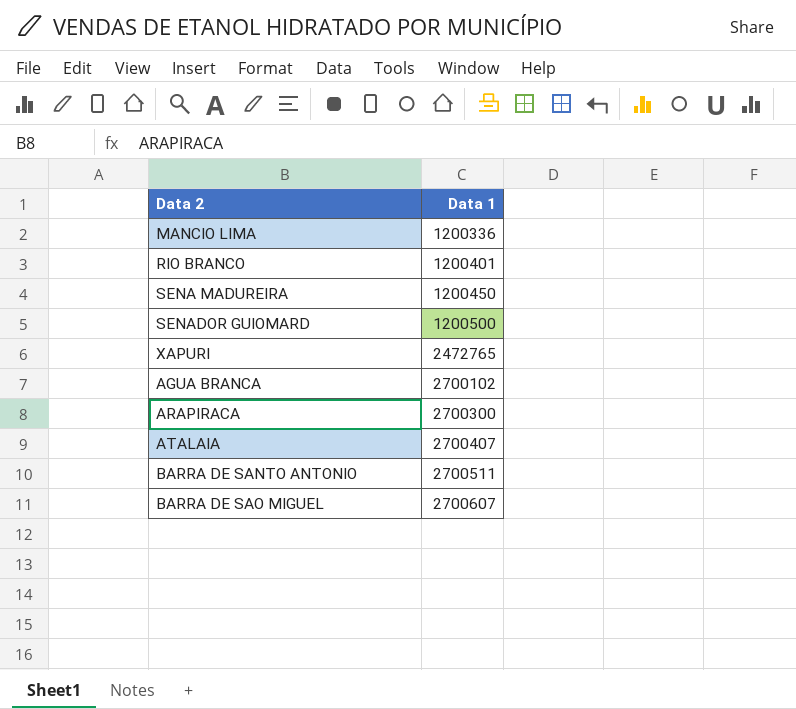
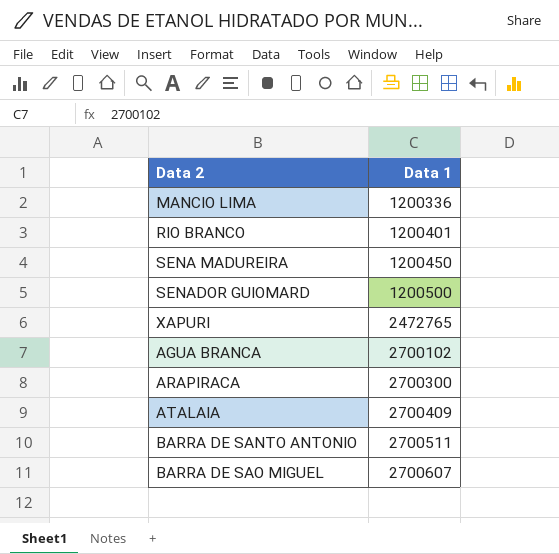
ATALAIA | Data 1: 2700407 -> 2700409

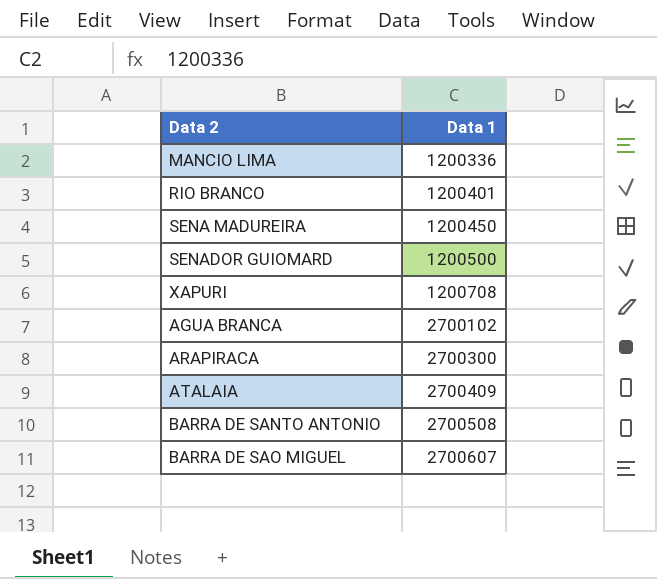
XAPURI | Data 1: 2472765 -> 1200708
BARRA DE SANTO ANTONIO | Data 1: 2700511 -> 2700508

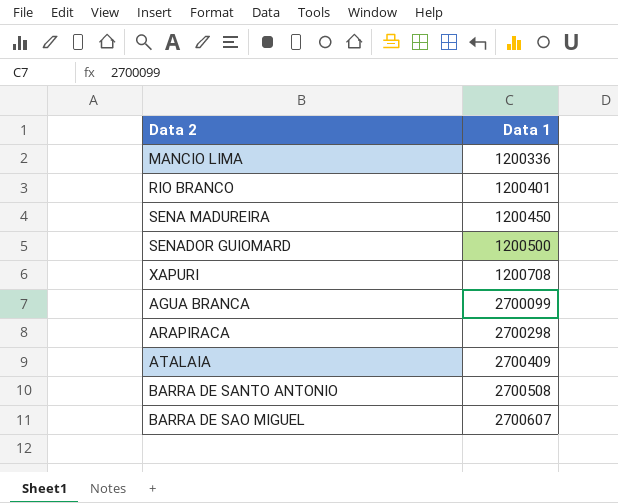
AGUA BRANCA | Data 1: 2700102 -> 2700099
ARAPIRACA | Data 1: 2700300 -> 2700298

